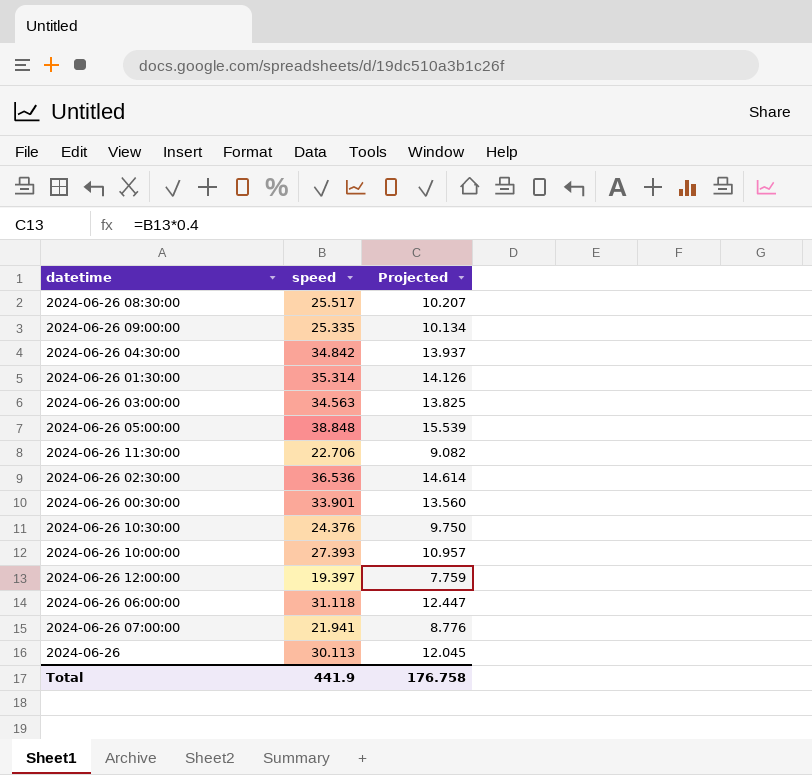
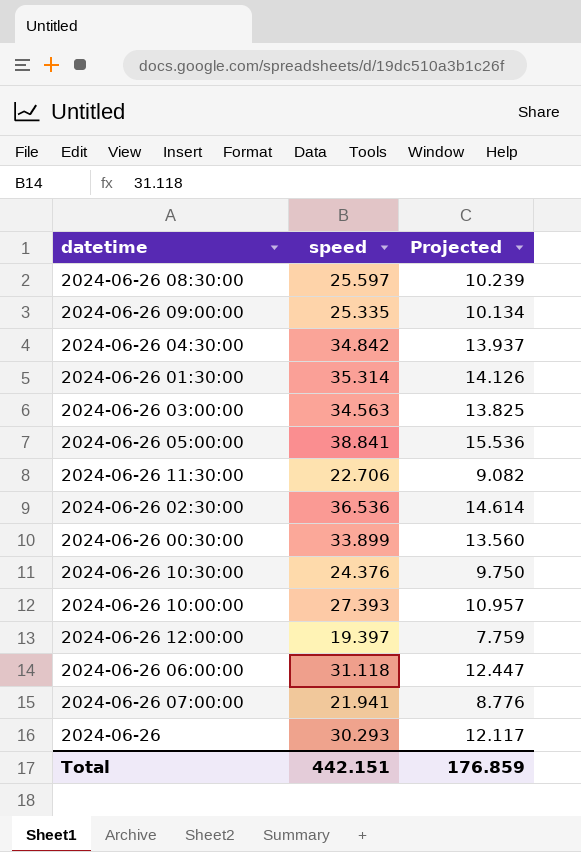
2024-06-26 08:30:00 | speed: 25.517 -> 25.597
2024-06-26 08:30:00 | Projected: 10.207 -> 10.239
2024-06-26 05:00:00 | speed: 38.848 -> 38.841
2024-06-26 05:00:00 | Projected: 15.539 -> 15.536
2024-06-26 00:30:00 | speed: 33.901 -> 33.899
2024-06-26 | speed: 30.113 -> 30.293
2024-06-26 | Projected: 12.045 -> 12.117
Total | speed: 441.9 -> 442.151
Total | Projected: 176.758 -> 176.859

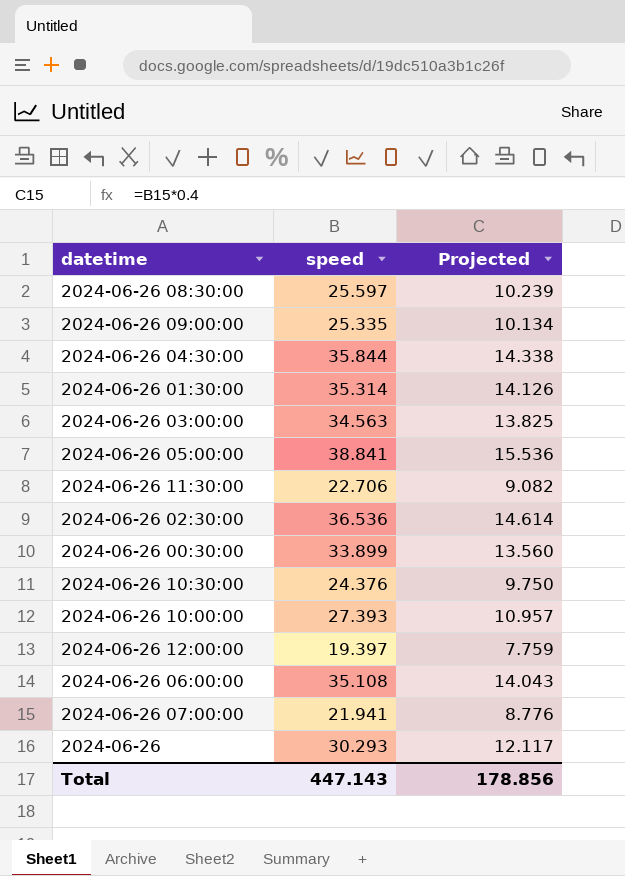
2024-06-26 04:30:00 | speed: 34.842 -> 35.844
2024-06-26 04:30:00 | Projected: 13.937 -> 14.338
2024-06-26 06:00:00 | speed: 31.118 -> 35.108
2024-06-26 06:00:00 | Projected: 12.447 -> 14.043
Total | speed: 442.151 -> 447.143
Total | Projected: 176.859 -> 178.856

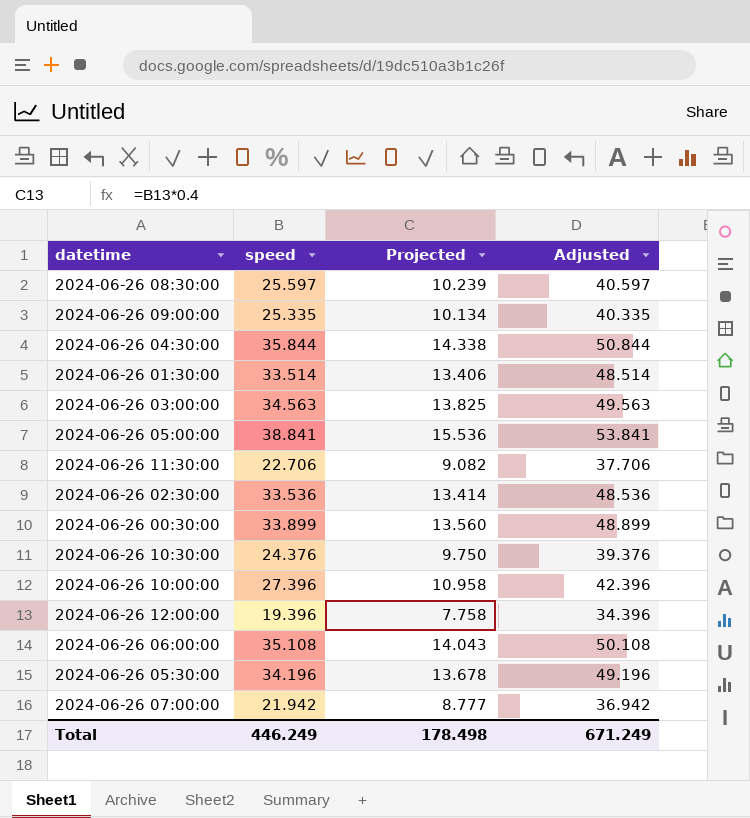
column Adjusted | formula: none -> [speed] + 15
row 2024-06-26: 30.293 | 12.117 -> none
2024-06-26 01:30:00 | speed: 35.314 -> 33.514
2024-06-26 01:30:00 | Projected: 14.126 -> 13.406
2024-06-26 02:30:00 | speed: 36.536 -> 33.536
2024-06-26 02:30:00 | Projected: 14.614 -> 13.414
2024-06-26 10:00:00 | speed: 27.393 -> 27.396
2024-06-26 10:00:00 | Projected: 10.957 -> 10.958
2024-06-26 12:00:00 | speed: 19.397 -> 19.396
2024-06-26 12:00:00 | Projected: 7.759 -> 7.758
row 2024-06-26 05:30:00: none -> 34.196 | 13.678 | 49.196
2024-06-26 07:00:00 | speed: 21.941 -> 21.942
2024-06-26 07:00:00 | Projected: 8.776 -> 8.777
Total | speed: 447.143 -> 446.249
Total | Projected: 178.856 -> 178.498

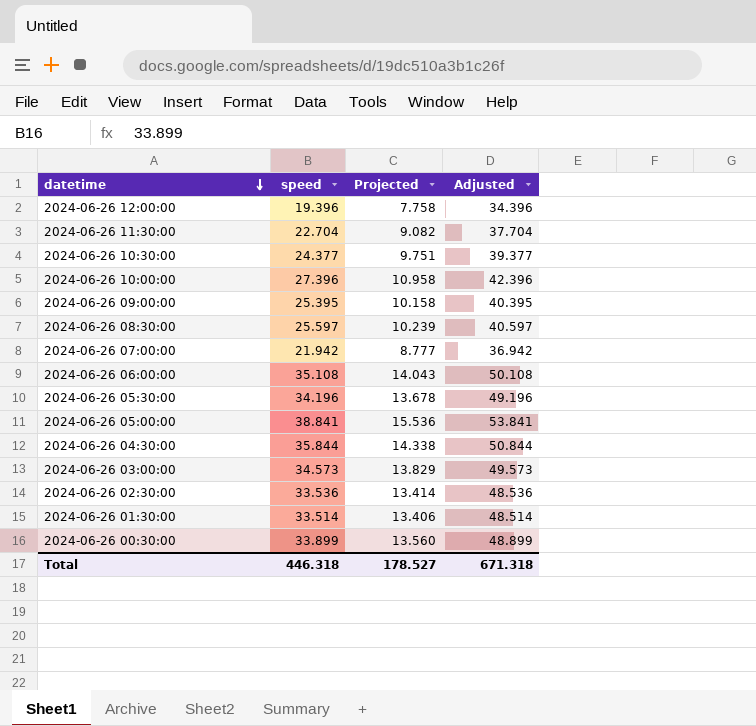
row order: none -> datetime descending
2024-06-26 11:30:00 | speed: 22.706 -> 22.704
2024-06-26 11:30:00 | Adjusted: 37.706 -> 37.704
2024-06-26 10:30:00 | speed: 24.376 -> 24.377
2024-06-26 10:30:00 | Projected: 9.750 -> 9.751
2024-06-26 10:30:00 | Adjusted: 39.376 -> 39.377
2024-06-26 09:00:00 | speed: 25.335 -> 25.395
2024-06-26 09:00:00 | Projected: 10.134 -> 10.158
2024-06-26 09:00:00 | Adjusted: 40.335 -> 40.395
2024-06-26 03:00:00 | speed: 34.563 -> 34.573
2024-06-26 03:00:00 | Projected: 13.825 -> 13.829
2024-06-26 03:00:00 | Adjusted: 49.563 -> 49.573
Total | speed: 446.249 -> 446.318
Total | Projected: 178.498 -> 178.527
Total | Adjusted: 671.249 -> 671.318

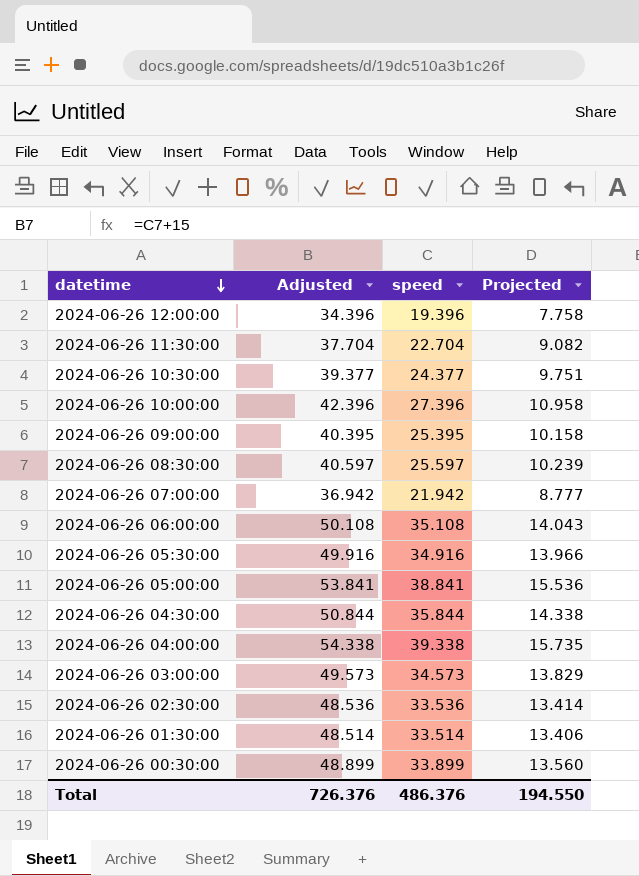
column Adjusted | position: 4 -> 2
2024-06-26 05:30:00 | Adjusted: 49.196 -> 49.916
2024-06-26 05:30:00 | speed: 34.196 -> 34.916
2024-06-26 05:30:00 | Projected: 13.678 -> 13.966
row 2024-06-26 04:00:00: none -> 54.338 | 39.338 | 15.735
Total | Adjusted: 671.318 -> 726.376
Total | speed: 446.318 -> 486.376
Total | Projected: 178.527 -> 194.550

